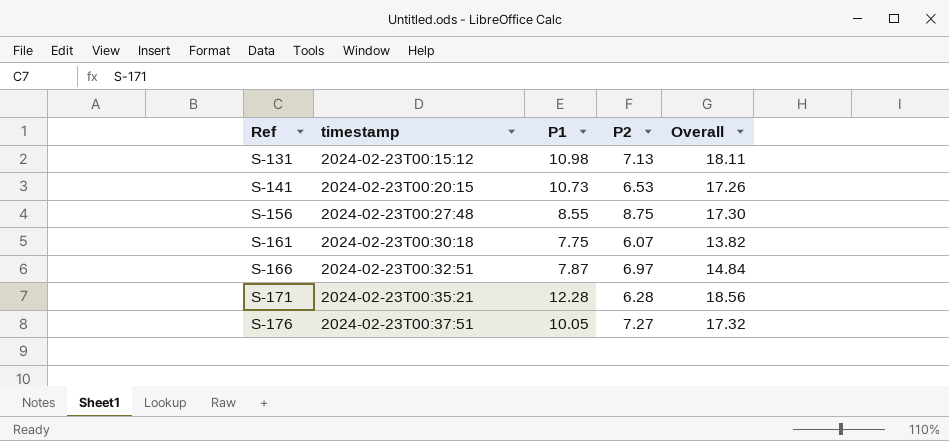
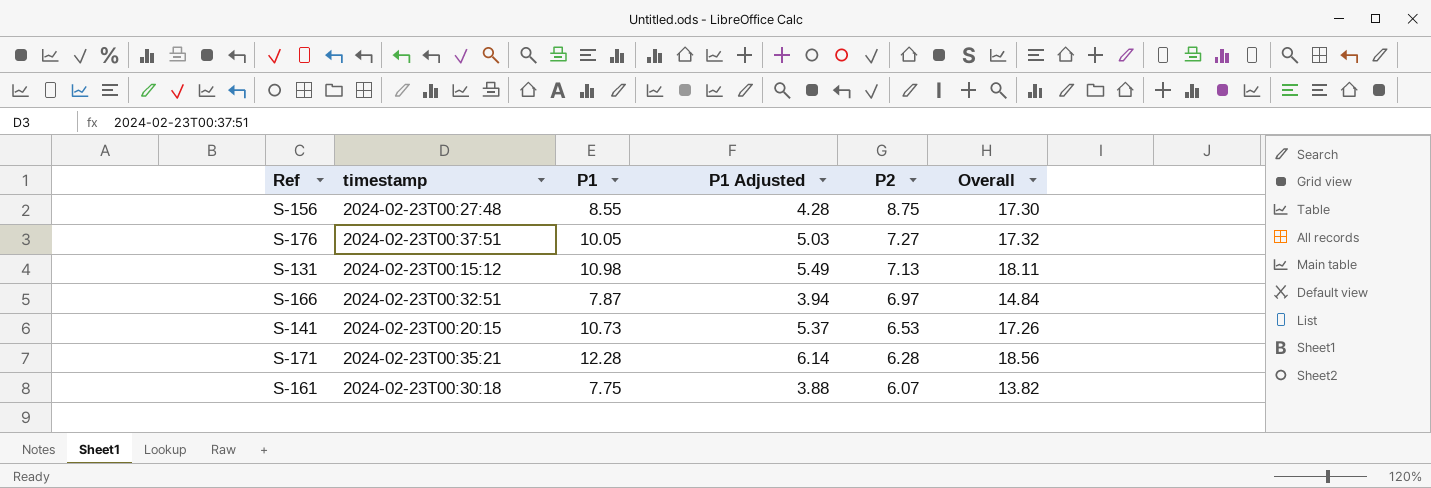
row order: Ref ascending -> P2 descending
column P1 Adjusted | formula: none -> [P1] * 0.5

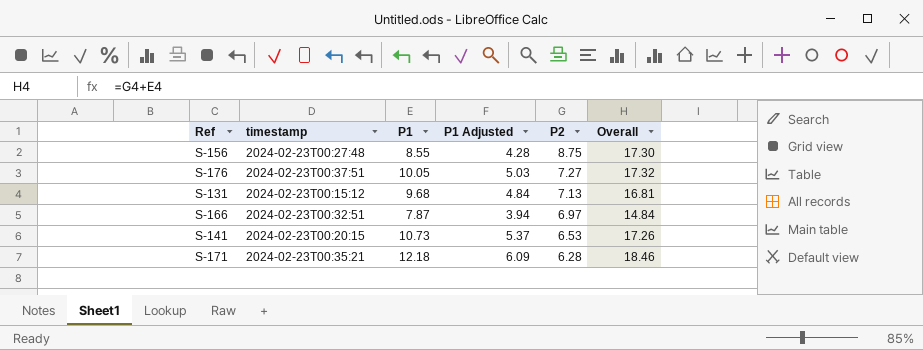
row S-161: 2024-02-23T00:30:18 | 7.75 | 3.88 | 6.07 | 13.82 -> none
S-131 | P1: 10.98 -> 9.68
S-131 | P1 Adjusted: 5.49 -> 4.84
S-131 | Overall: 18.11 -> 16.81
S-171 | P1: 12.28 -> 12.18
S-171 | P1 Adjusted: 6.14 -> 6.09
S-171 | Overall: 18.56 -> 18.46

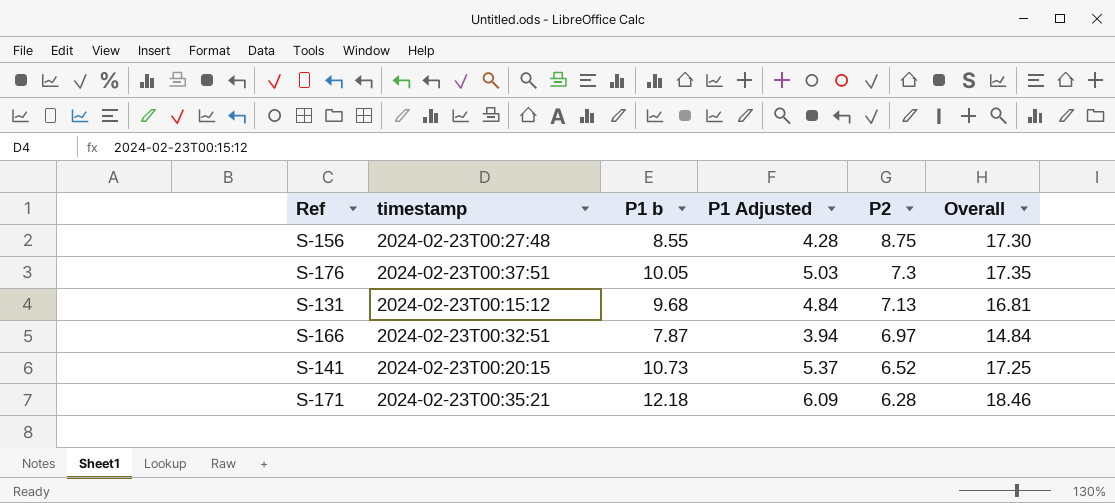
column name: P1 -> P1 b
S-176 | P2: 7.27 -> 7.3
S-176 | Overall: 17.32 -> 17.35
S-141 | P2: 6.53 -> 6.52
S-141 | Overall: 17.26 -> 17.25

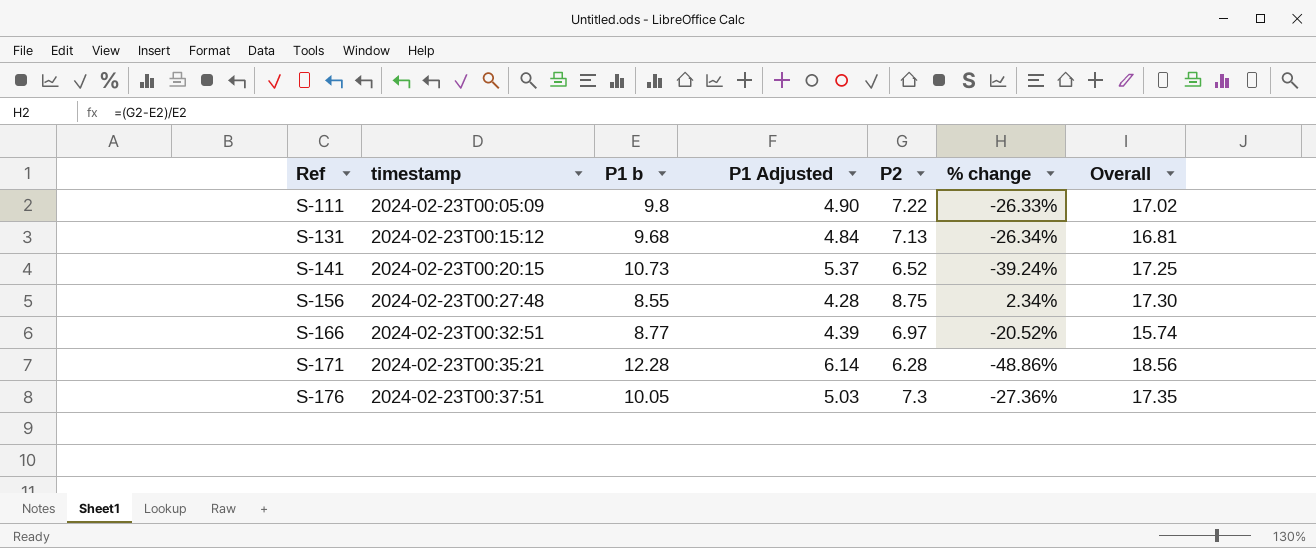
row order: P2 descending -> Ref ascending
column % change | formula: none -> ([P2] - [P1 b]) / [P1 b]
row S-111: none -> 2024-02-23T00:05:09 | 9.8 | 4.90 | 7.22 | -26.33% | 17.02
S-166 | P1 b: 7.87 -> 8.77
S-166 | P1 Adjusted: 3.94 -> 4.39
S-166 | Overall: 14.84 -> 15.74
S-171 | P1 b: 12.18 -> 12.28
S-171 | P1 Adjusted: 6.09 -> 6.14
S-171 | Overall: 18.46 -> 18.56

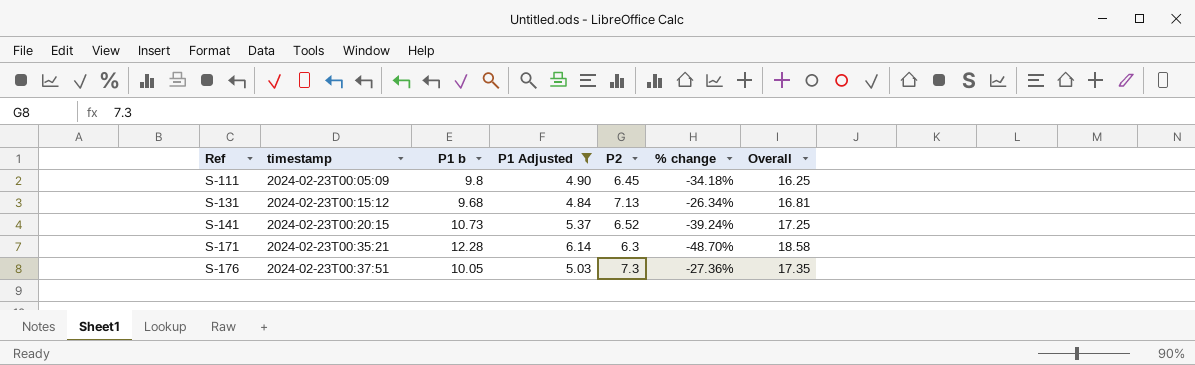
filter: none -> P1 Adjusted >= 4.84
S-111 | P2: 7.22 -> 6.45
S-111 | % change: -26.33% -> -34.18%
S-111 | Overall: 17.02 -> 16.25
S-171 | P2: 6.28 -> 6.3
S-171 | % change: -48.86% -> -48.70%
S-171 | Overall: 18.56 -> 18.58

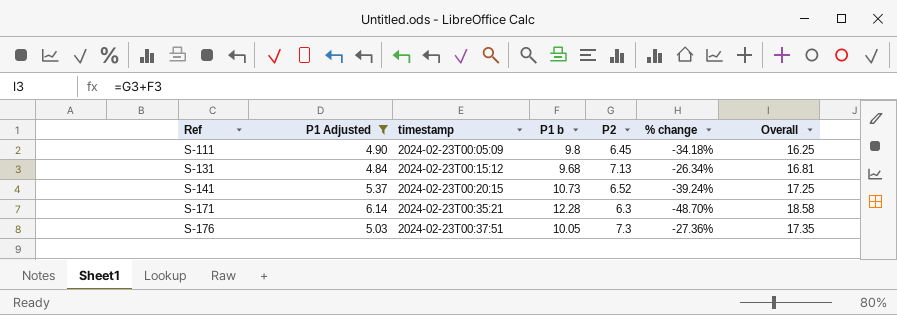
column P1 Adjusted | position: 4 -> 2

